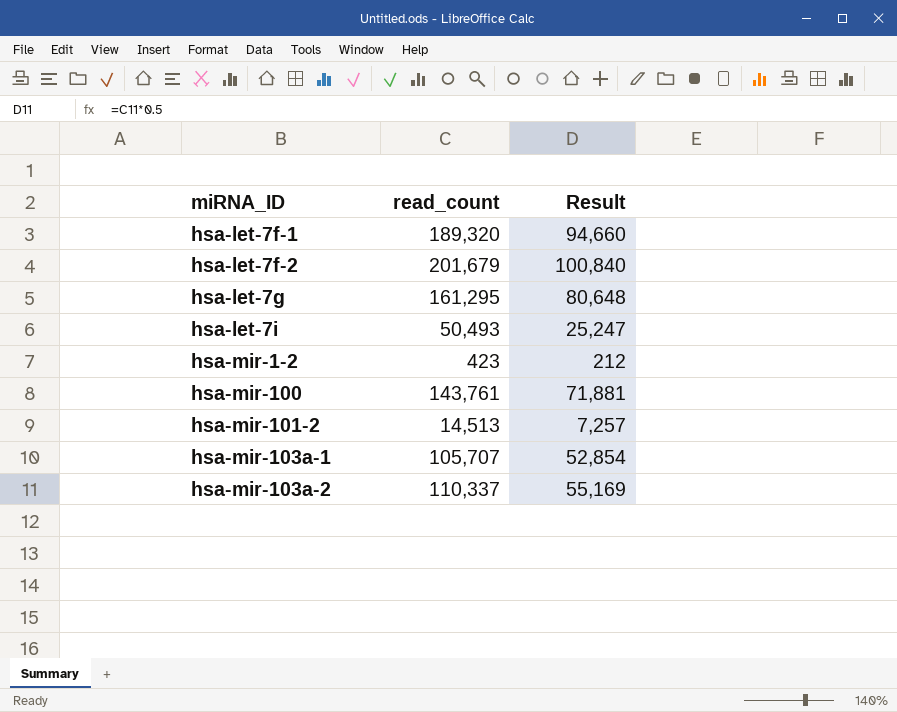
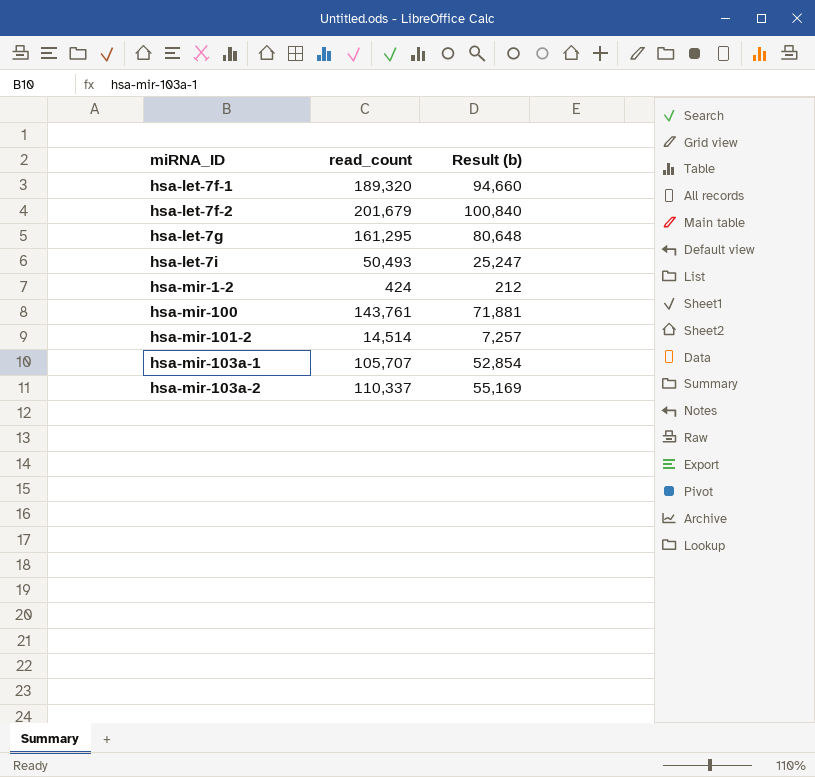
column name: Result -> Result (b)
hsa-mir-1-2 | read_count: 423 -> 424
hsa-mir-101-2 | read_count: 14,513 -> 14,514

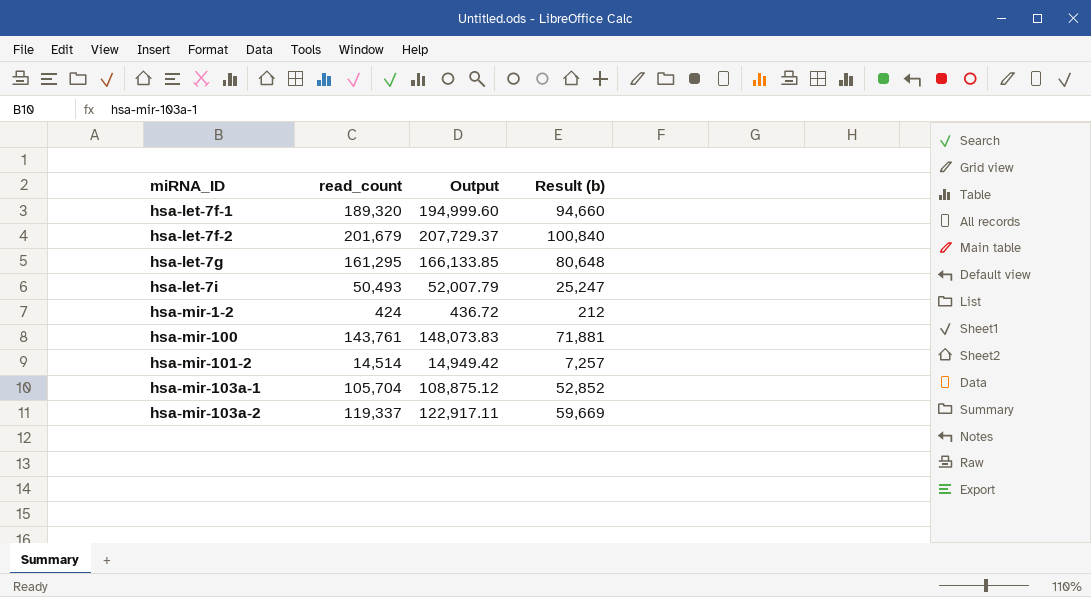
column Output | formula: none -> [read_count] * 1.03
hsa-mir-103a-1 | read_count: 105,707 -> 105,704
hsa-mir-103a-1 | Result (b): 52,854 -> 52,852
hsa-mir-103a-2 | read_count: 110,337 -> 119,337
hsa-mir-103a-2 | Result (b): 55,169 -> 59,669

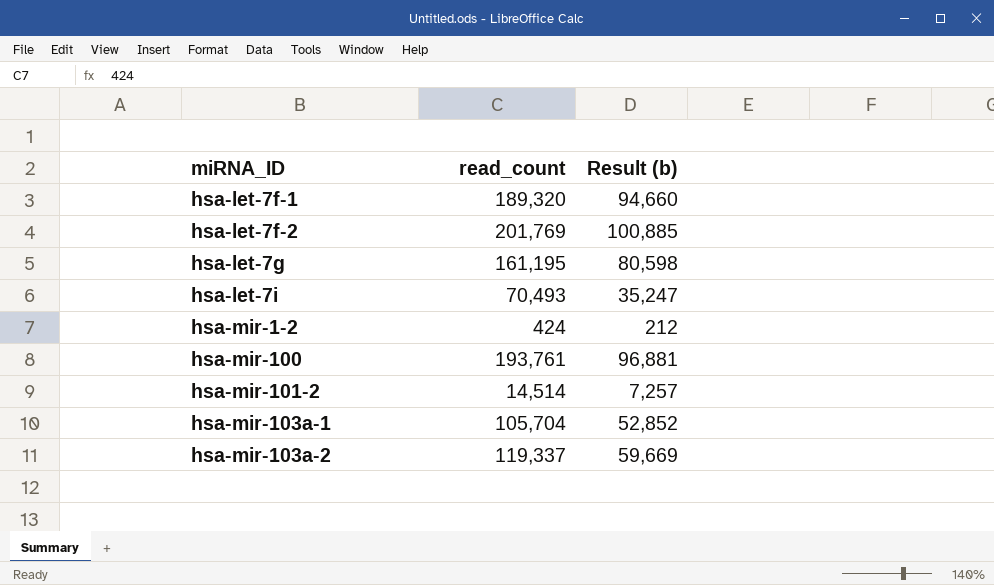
column Output | formula: [read_count] * 1.03 -> none
hsa-let-7f-2 | read_count: 201,679 -> 201,769
hsa-let-7f-2 | Result (b): 100,840 -> 100,885
hsa-let-7g | read_count: 161,295 -> 161,195
hsa-let-7g | Result (b): 80,648 -> 80,598
hsa-let-7i | read_count: 50,493 -> 70,493
hsa-let-7i | Result (b): 25,247 -> 35,247
hsa-mir-100 | read_count: 143,761 -> 193,761
hsa-mir-100 | Result (b): 71,881 -> 96,881

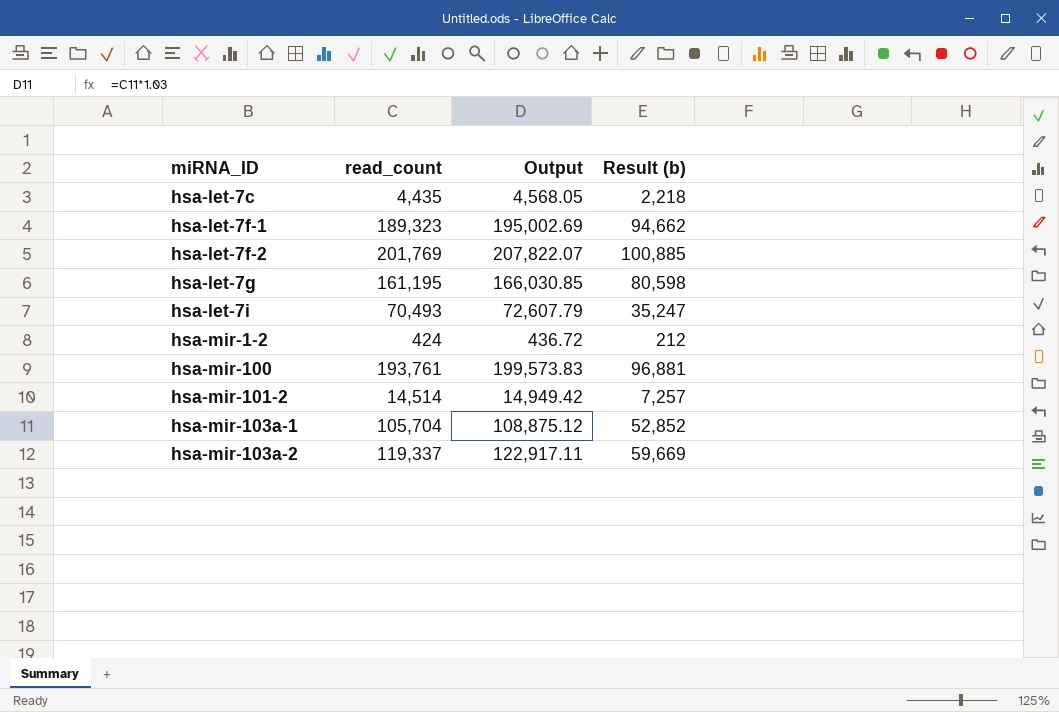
column Output | formula: none -> [read_count] * 1.03
row hsa-let-7c: none -> 4,435 | 4,568.05 | 2,218
hsa-let-7f-1 | read_count: 189,320 -> 189,323
hsa-let-7f-1 | Result (b): 94,660 -> 94,662

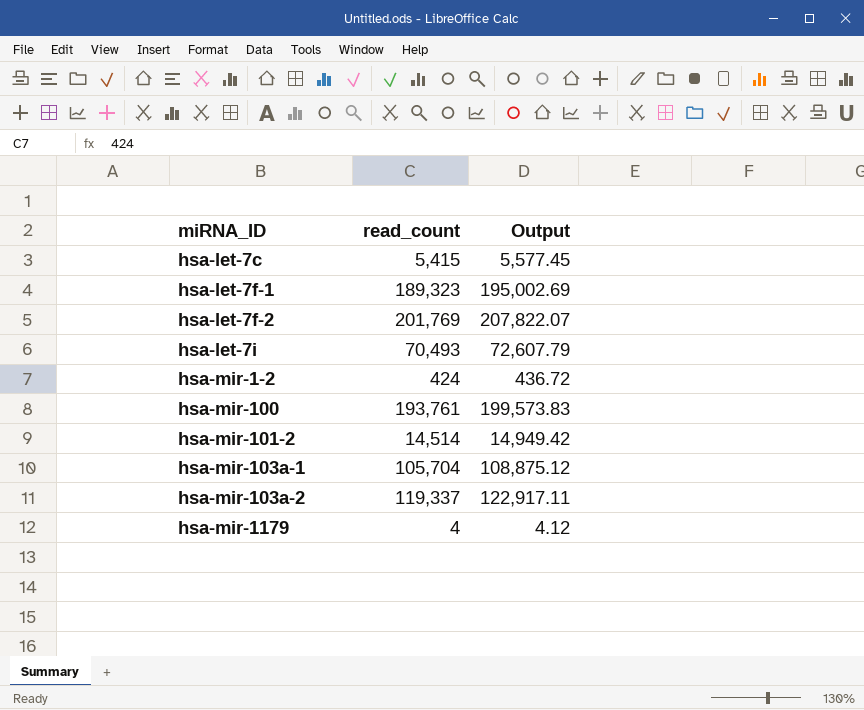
column Result (b) | formula: [read_count] * 0.5 -> none
row hsa-let-7g: 161,195 | 166,030.85 | 80,598 -> none
hsa-let-7c | read_count: 4,435 -> 5,415
hsa-let-7c | Output: 4,568.05 -> 5,577.45
row hsa-mir-1179: none -> 4 | 4.12

